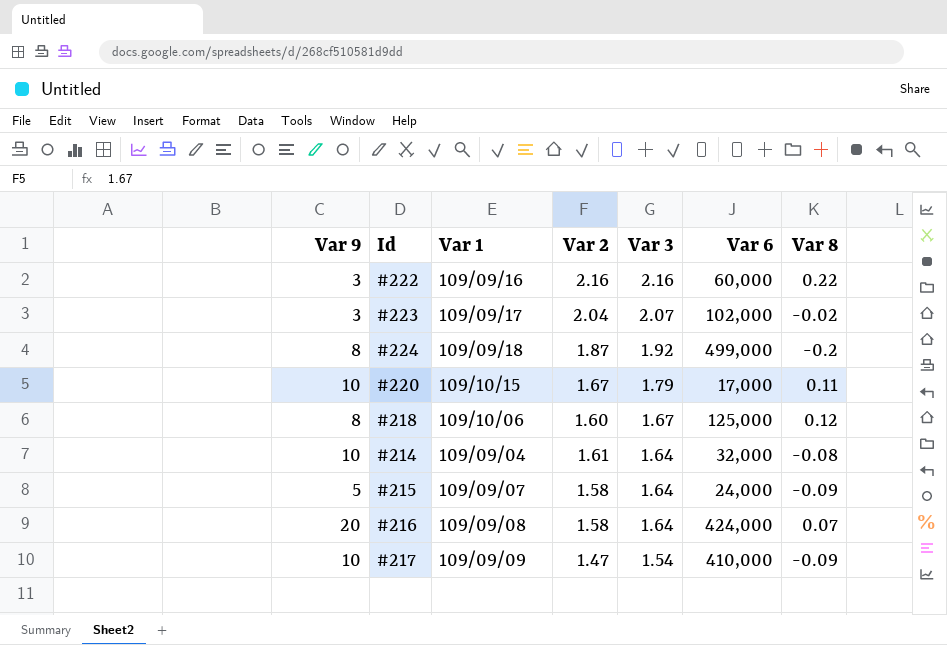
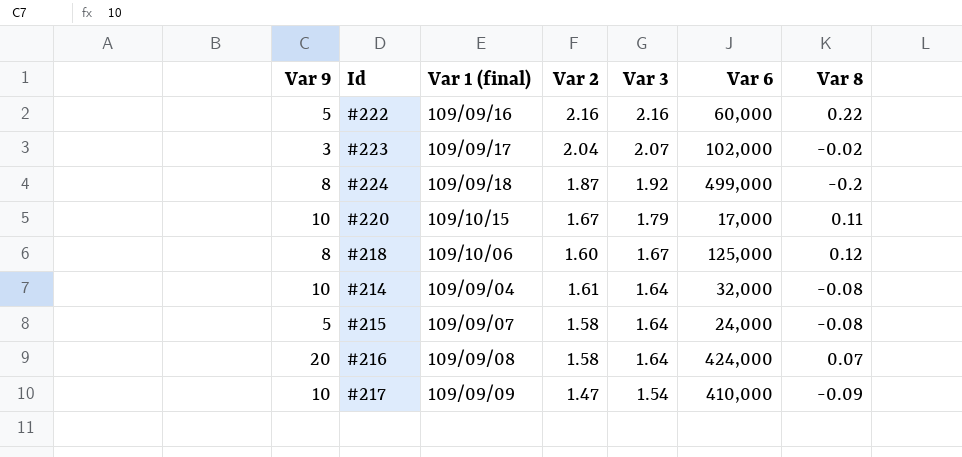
column name: Var 1 -> Var 1 (final)
#222 | Var 9: 3 -> 5
#215 | Var 8: -0.09 -> -0.08

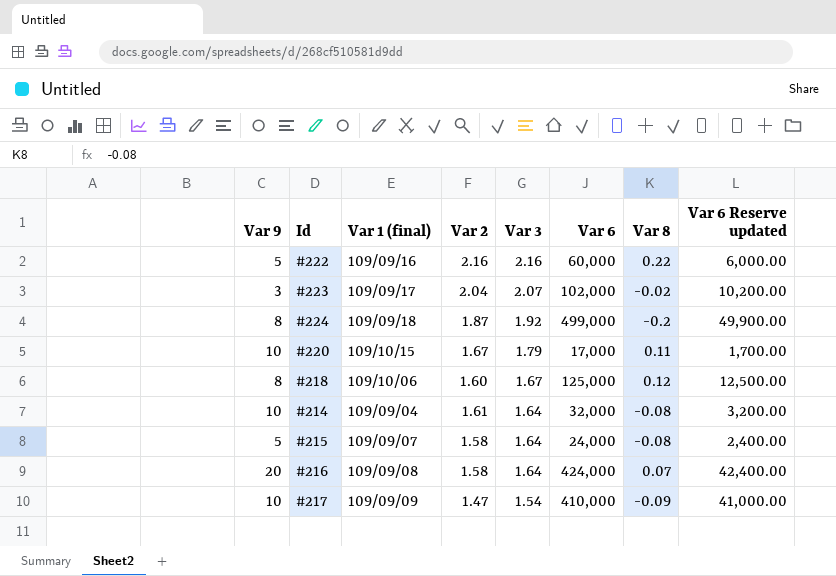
column Var 6 Reserve updated | formula: none -> [Var 6] * 0.1

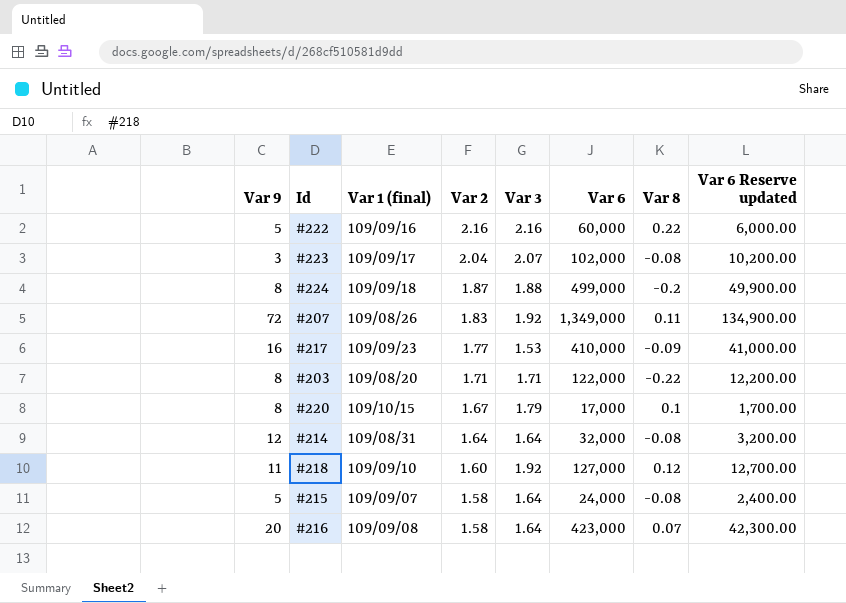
row order: Var 3 descending -> Var 2 descending
#223 | Var 8: -0.02 -> -0.08
#224 | Var 3: 1.92 -> 1.88
row #207: none -> 72 | 109/08/26 | 1.83 | 1.92 | 1,349,000 | 0.11 | 134,900.00
#217 | Var 9: 10 -> 16
#217 | Var 1 (final): 109/09/09 -> 109/09/23
#217 | Var 2: 1.47 -> 1.77
#217 | Var 3: 1.54 -> 1.53
row #203: none -> 8 | 109/08/20 | 1.71 | 1.71 | 122,000 | -0.22 | 12,200.00
#220 | Var 9: 10 -> 8
#220 | Var 8: 0.11 -> 0.1
#214 | Var 9: 10 -> 12
#214 | Var 1 (final): 109/09/04 -> 109/08/31
#214 | Var 2: 1.61 -> 1.64
#218 | Var 9: 8 -> 11
#218 | Var 1 (final): 109/10/06 -> 109/09/10
#218 | Var 3: 1.67 -> 1.92
#218 | Var 6: 125,000 -> 127,000
#218 | Var 6 Reserve updated: 12,500.00 -> 12,700.00
#216 | Var 6: 424,000 -> 423,000
#216 | Var 6 Reserve updated: 42,400.00 -> 42,300.00

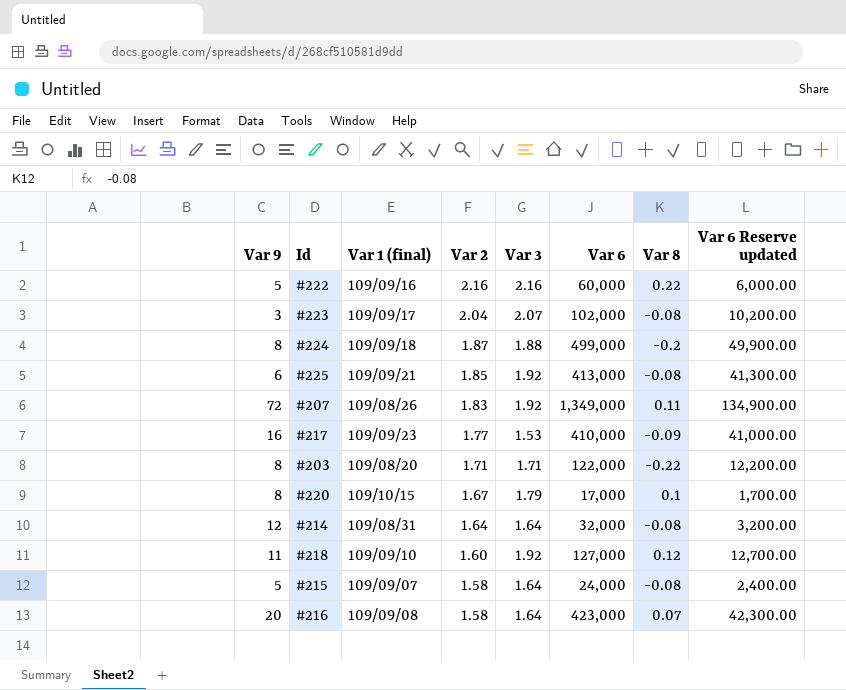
row #225: none -> 6 | 109/09/21 | 1.85 | 1.92 | 413,000 | -0.08 | 41,300.00

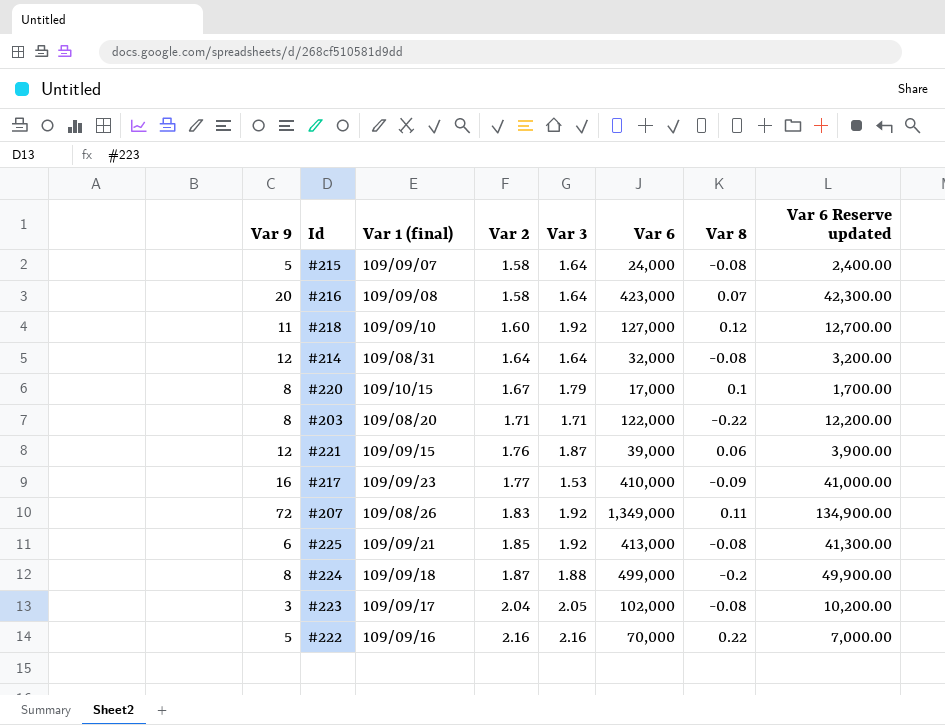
row order: Var 2 descending -> Var 2 ascending
row #221: none -> 12 | 109/09/15 | 1.76 | 1.87 | 39,000 | 0.06 | 3,900.00
#223 | Var 3: 2.07 -> 2.05
#222 | Var 6: 60,000 -> 70,000
#222 | Var 6 Reserve updated: 6,000.00 -> 7,000.00

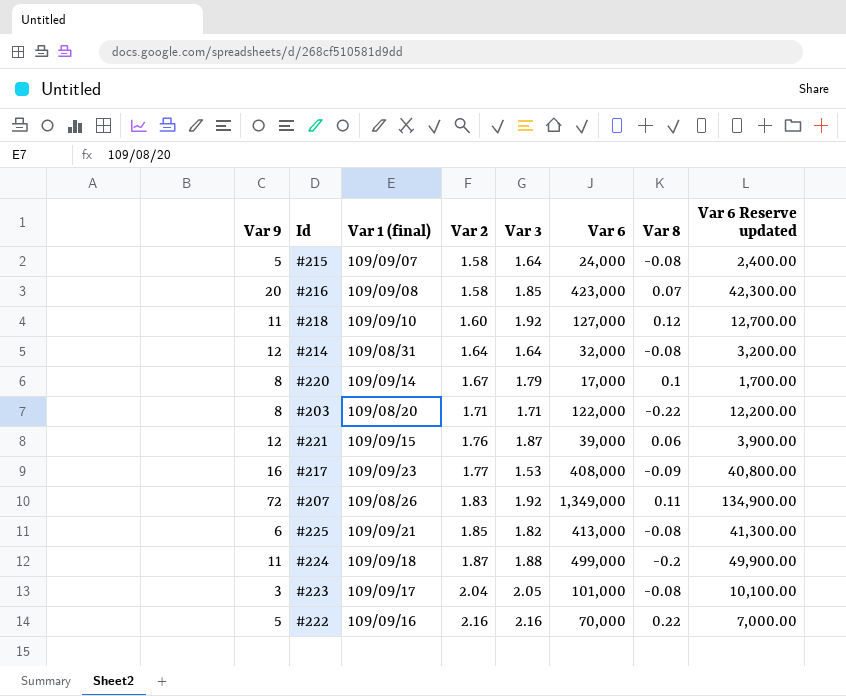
#216 | Var 3: 1.64 -> 1.85
#220 | Var 1 (final): 109/10/15 -> 109/09/14
#217 | Var 6: 410,000 -> 408,000
#217 | Var 6 Reserve updated: 41,000.00 -> 40,800.00
#225 | Var 3: 1.92 -> 1.82
#224 | Var 9: 8 -> 11
#223 | Var 6: 102,000 -> 101,000
#223 | Var 6 Reserve updated: 10,200.00 -> 10,100.00

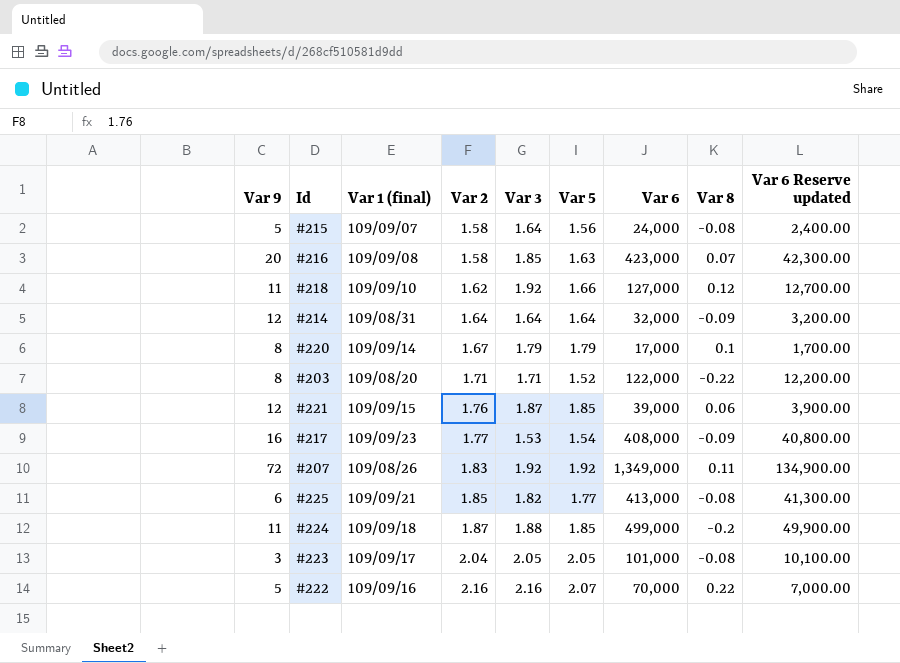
column Var 5 | position: none -> 6
#218 | Var 2: 1.60 -> 1.62
#214 | Var 8: -0.08 -> -0.09

